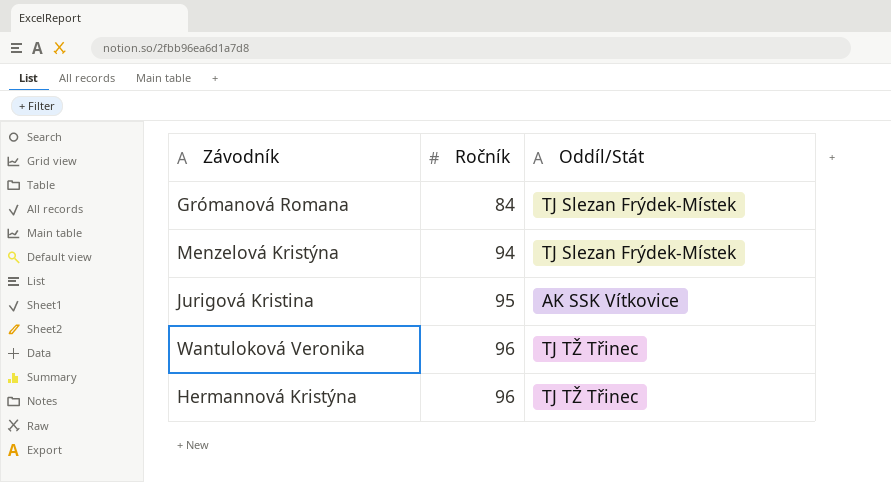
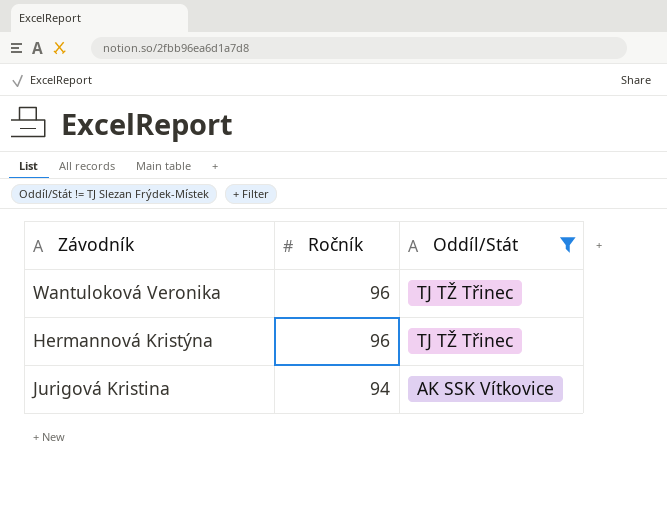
filter: none -> Oddíl/Stát != TJ Slezan Frýdek-Místek
row order: Ročník ascending -> Ročník descending
Jurigová Kristina | Ročník: 95 -> 94

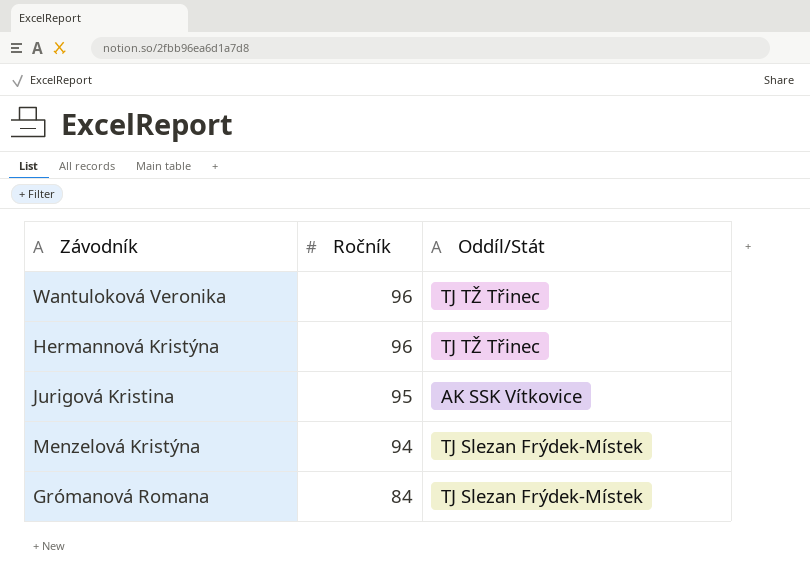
filter: Oddíl/Stát != TJ Slezan Frýdek-Místek -> none
Jurigová Kristina | Ročník: 94 -> 95

